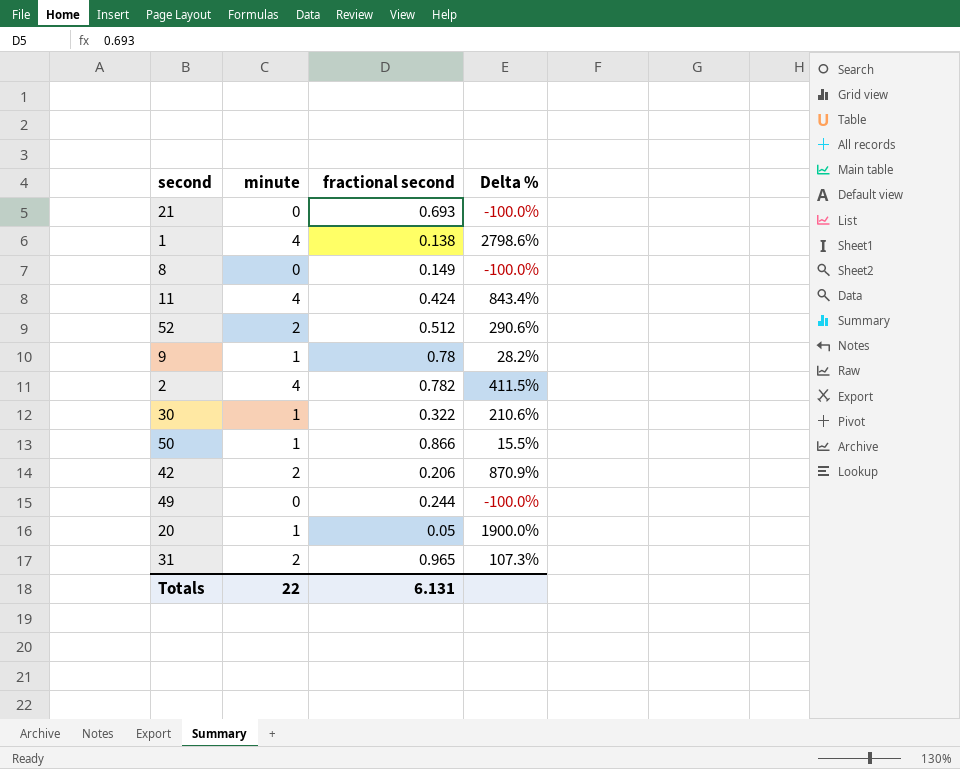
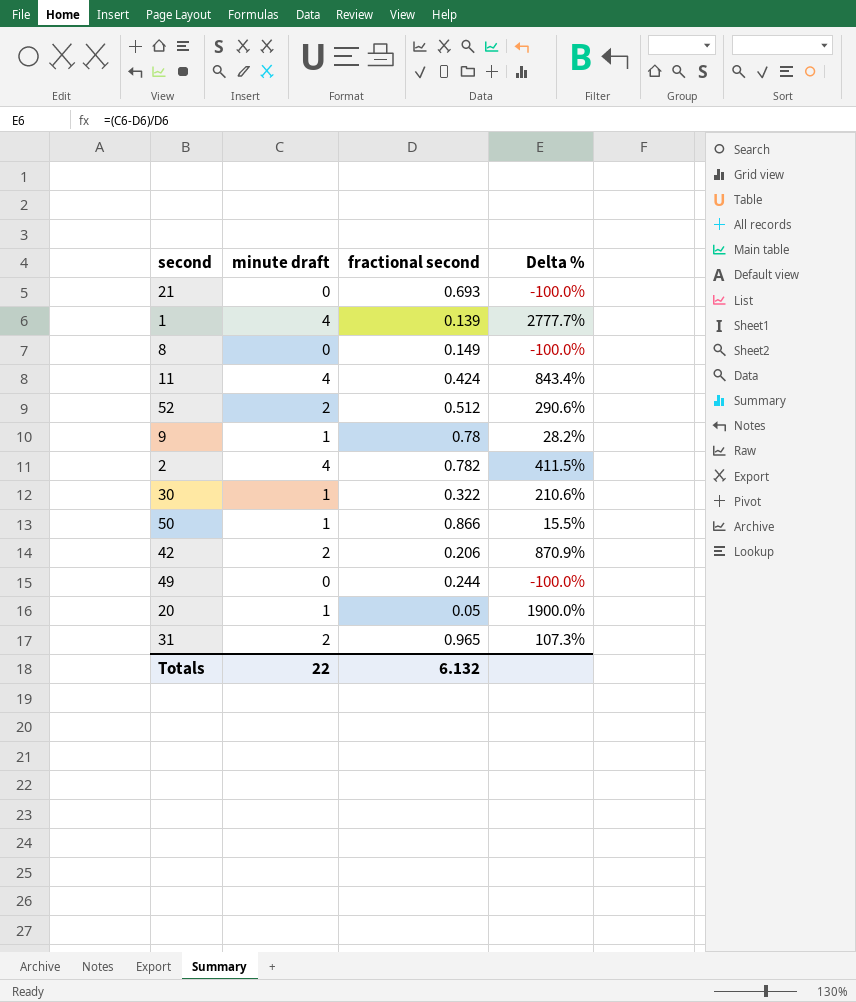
column name: minute -> minute draft
1 | fractional second: 0.138 -> 0.139
1 | Delta %: 2798.6% -> 2777.7%
Totals | fractional second: 6.131 -> 6.132

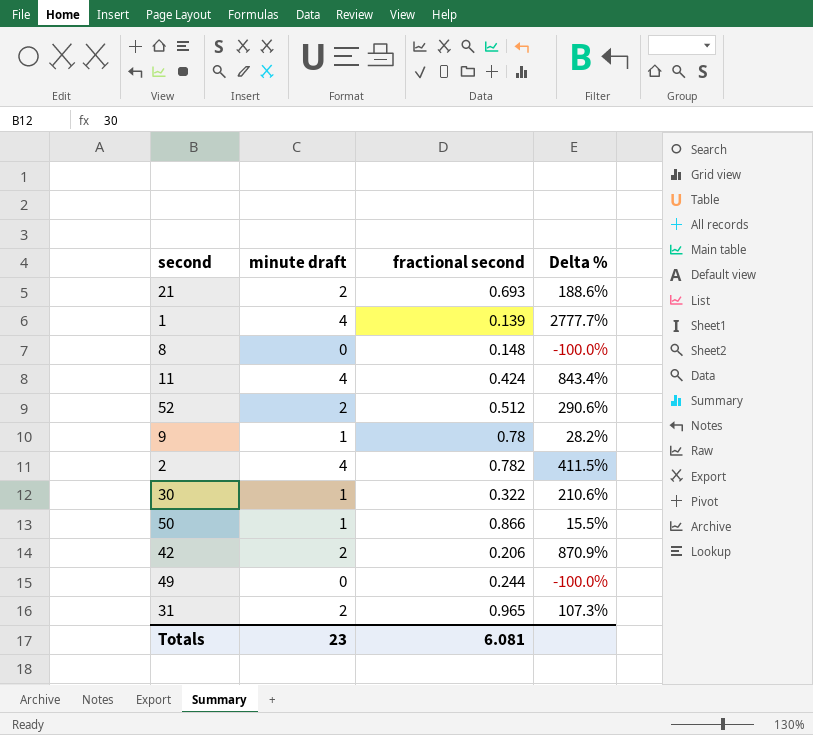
row 20: 1 | 0.05 | 1900.0% -> none
21 | minute draft: 0 -> 2
21 | Delta %: -100.0% -> 188.6%
8 | fractional second: 0.149 -> 0.148
Totals | minute draft: 22 -> 23
Totals | fractional second: 6.132 -> 6.081

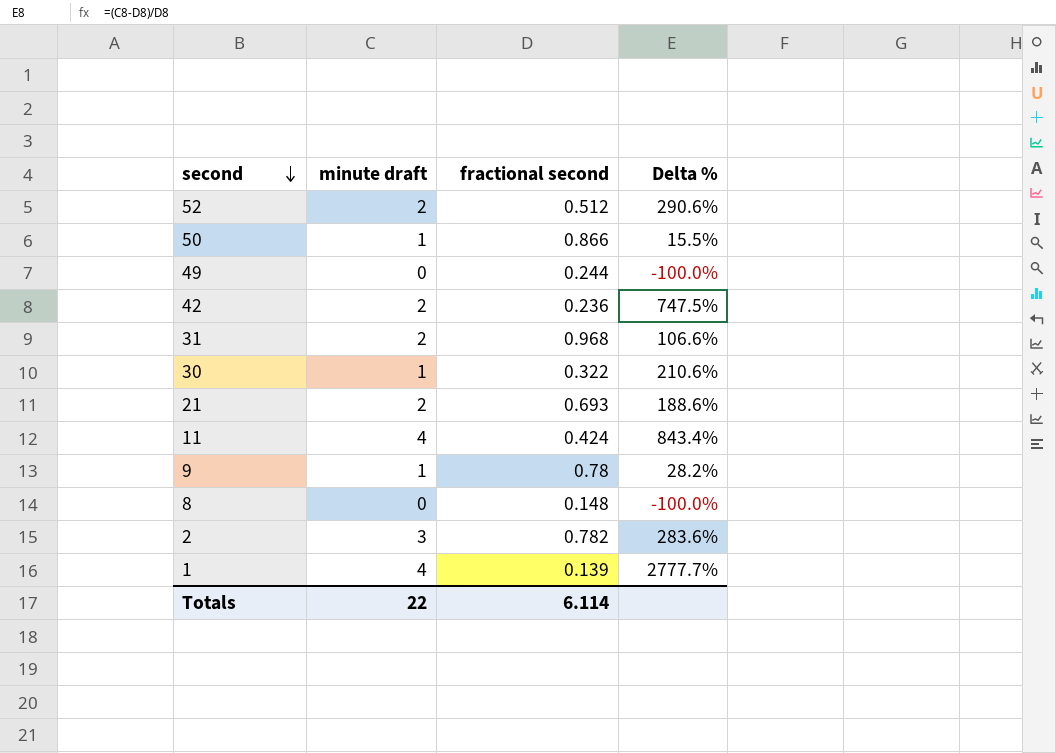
row order: none -> second descending
42 | fractional second: 0.206 -> 0.236
42 | Delta %: 870.9% -> 747.5%
31 | fractional second: 0.965 -> 0.968
31 | Delta %: 107.3% -> 106.6%
2 | minute draft: 4 -> 3
2 | Delta %: 411.5% -> 283.6%
Totals | minute draft: 23 -> 22
Totals | fractional second: 6.081 -> 6.114

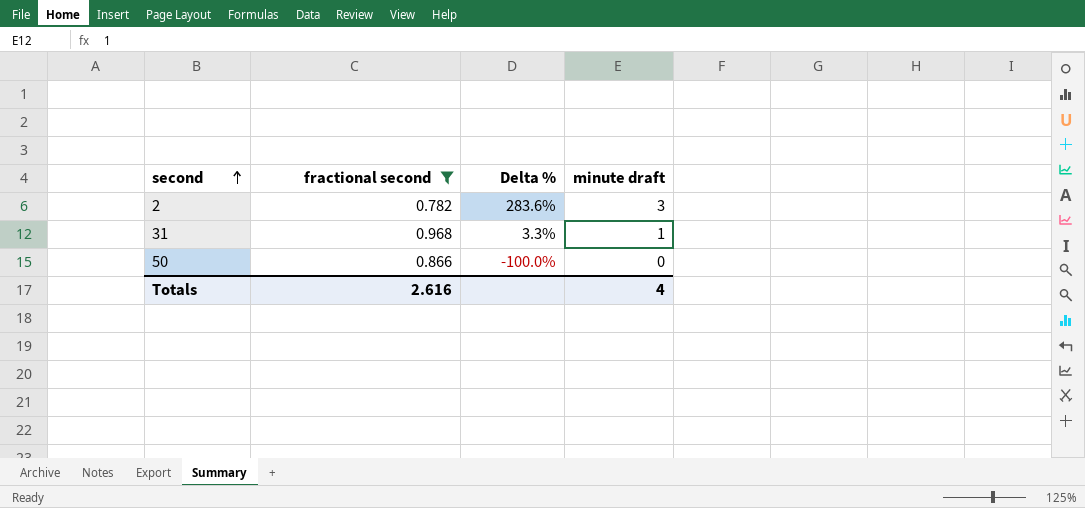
filter: none -> fractional second >= 0.782
row order: second descending -> second ascending
column minute draft | position: 2 -> 4
31 | Delta %: 106.6% -> 3.3%
31 | minute draft: 2 -> 1
50 | Delta %: 15.5% -> -100.0%
50 | minute draft: 1 -> 0
Totals | fractional second: 6.114 -> 2.616
Totals | minute draft: 22 -> 4

